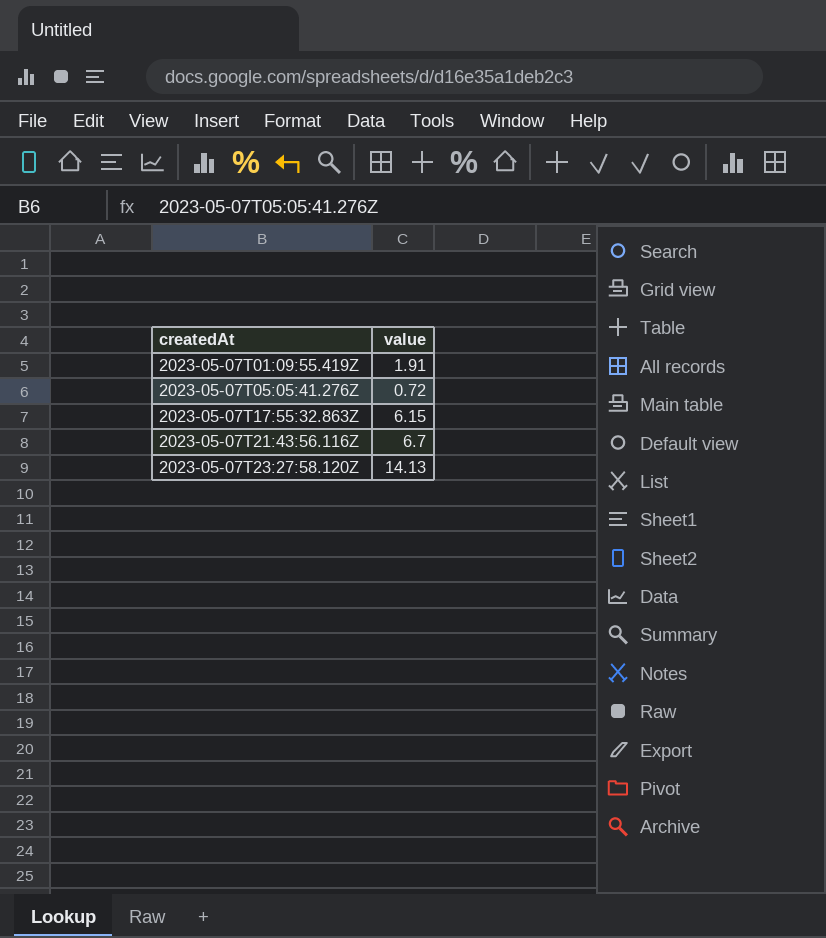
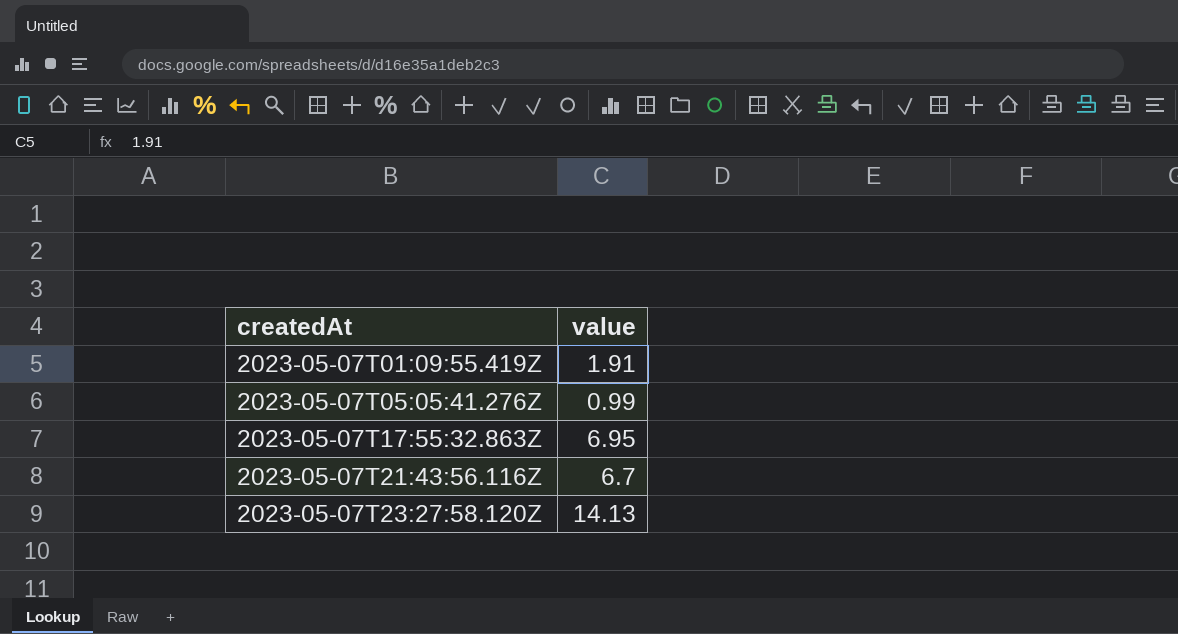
2023-05-07T05:05:41.276Z | value: 0.72 -> 0.99
2023-05-07T17:55:32.863Z | value: 6.15 -> 6.95

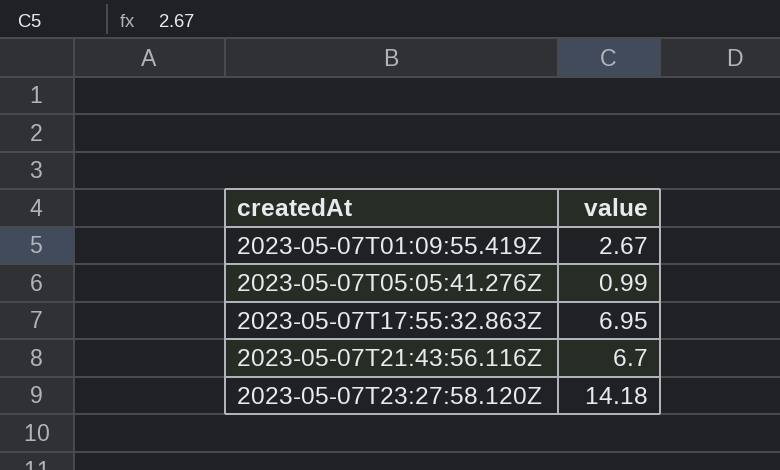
2023-05-07T01:09:55.419Z | value: 1.91 -> 2.67
2023-05-07T23:27:58.120Z | value: 14.13 -> 14.18

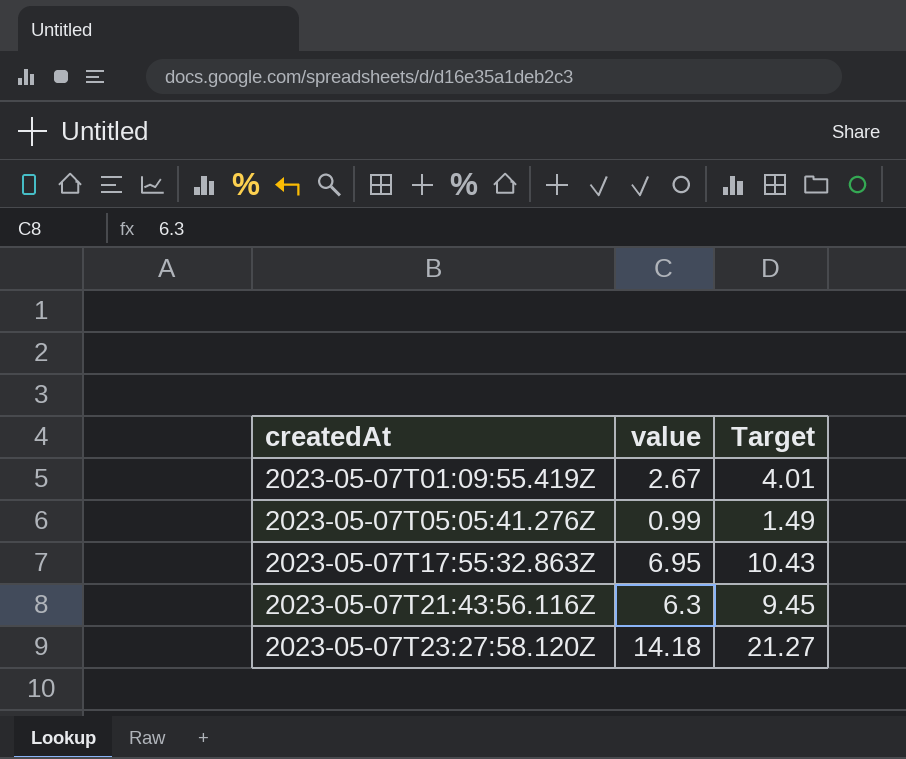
column Target | formula: none -> [value] * 1.5
2023-05-07T21:43:56.116Z | value: 6.7 -> 6.3

